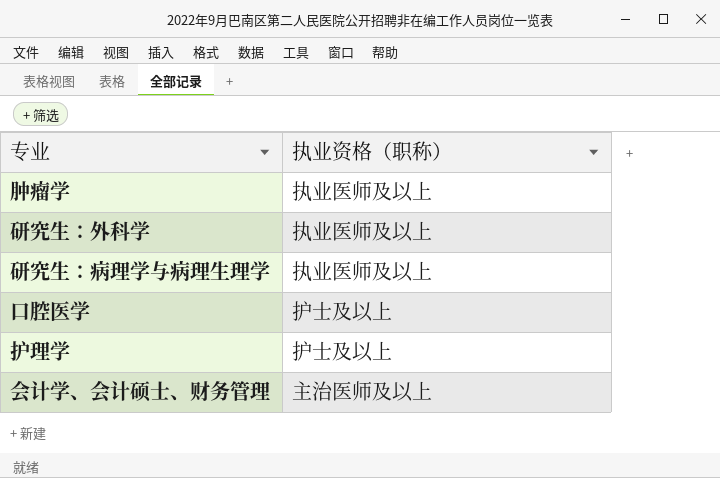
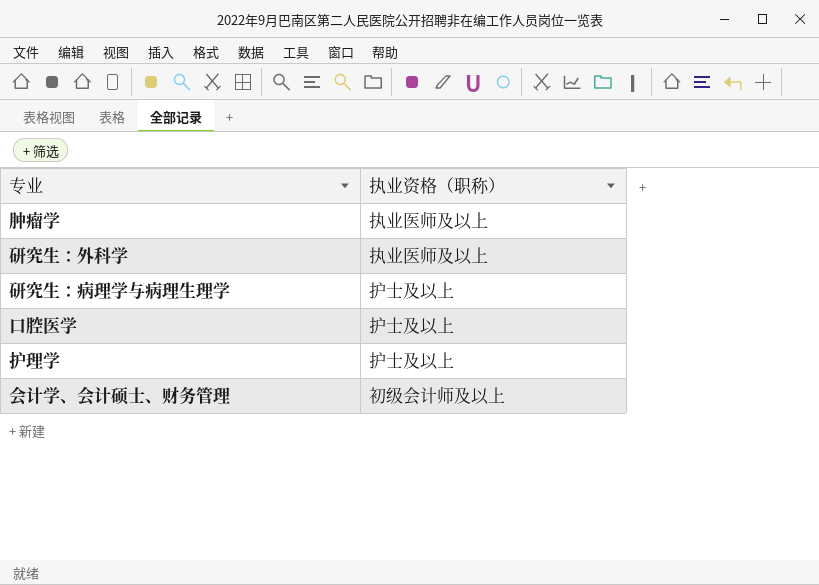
研究生：病理学与病理生理学 | 执业资格（职称）: 执业医师及以上 -> 护士及以上
会计学、会计硕士、财务管理 | 执业资格（职称）: 主治医师及以上 -> 初级会计师及以上

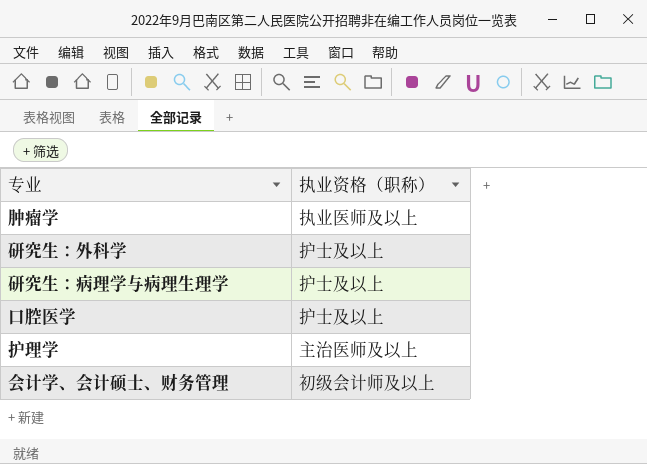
研究生：外科学 | 执业资格（职称）: 执业医师及以上 -> 护士及以上
护理学 | 执业资格（职称）: 护士及以上 -> 主治医师及以上

